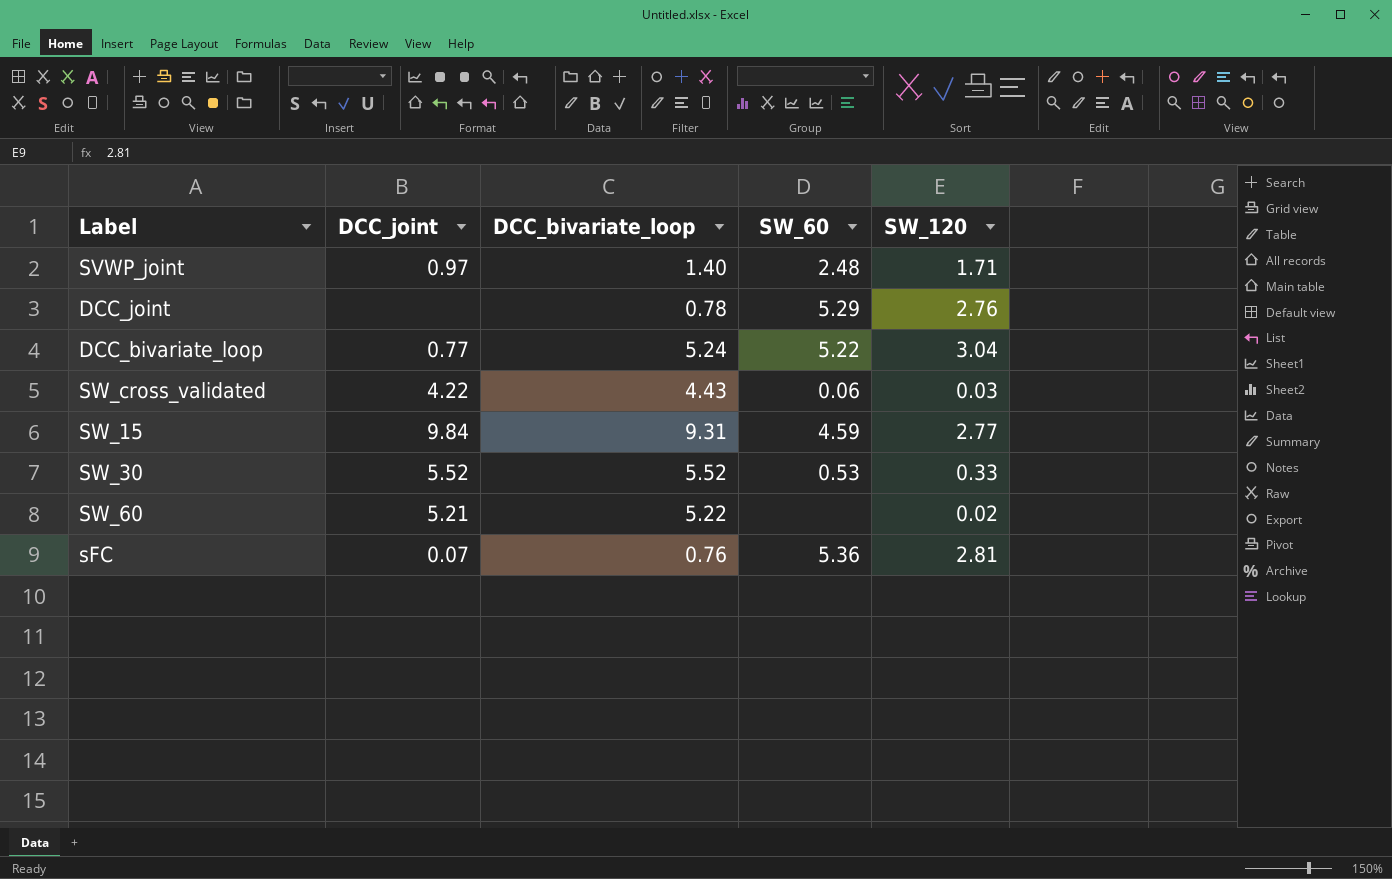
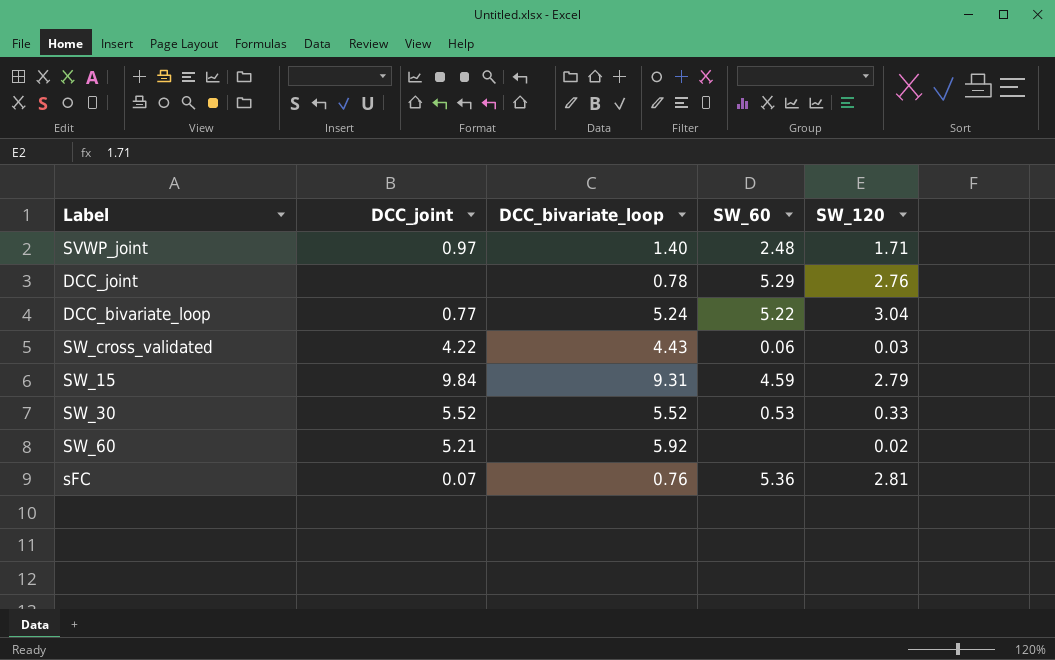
SW_15 | SW_120: 2.77 -> 2.79
SW_60 | DCC_bivariate_loop: 5.22 -> 5.92

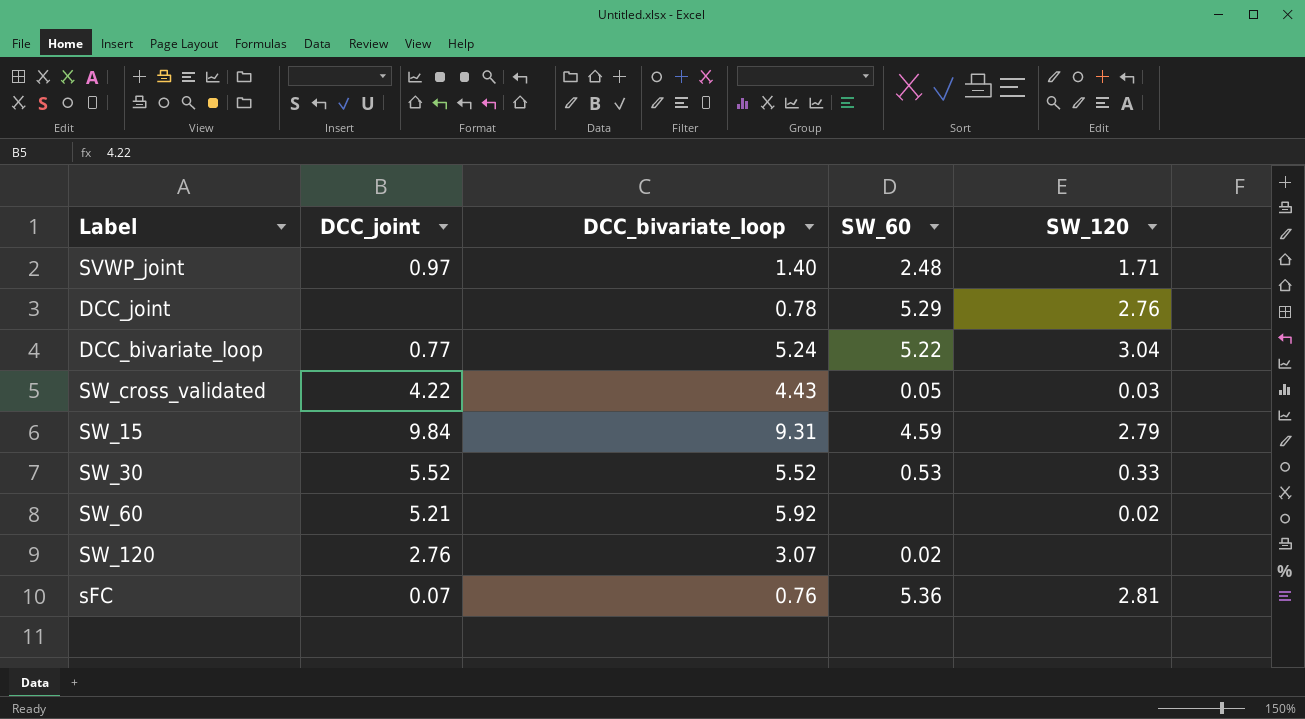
SW_cross_validated | SW_60: 0.06 -> 0.05
row SW_120: none -> 2.76 | 3.07 | 0.02 | none

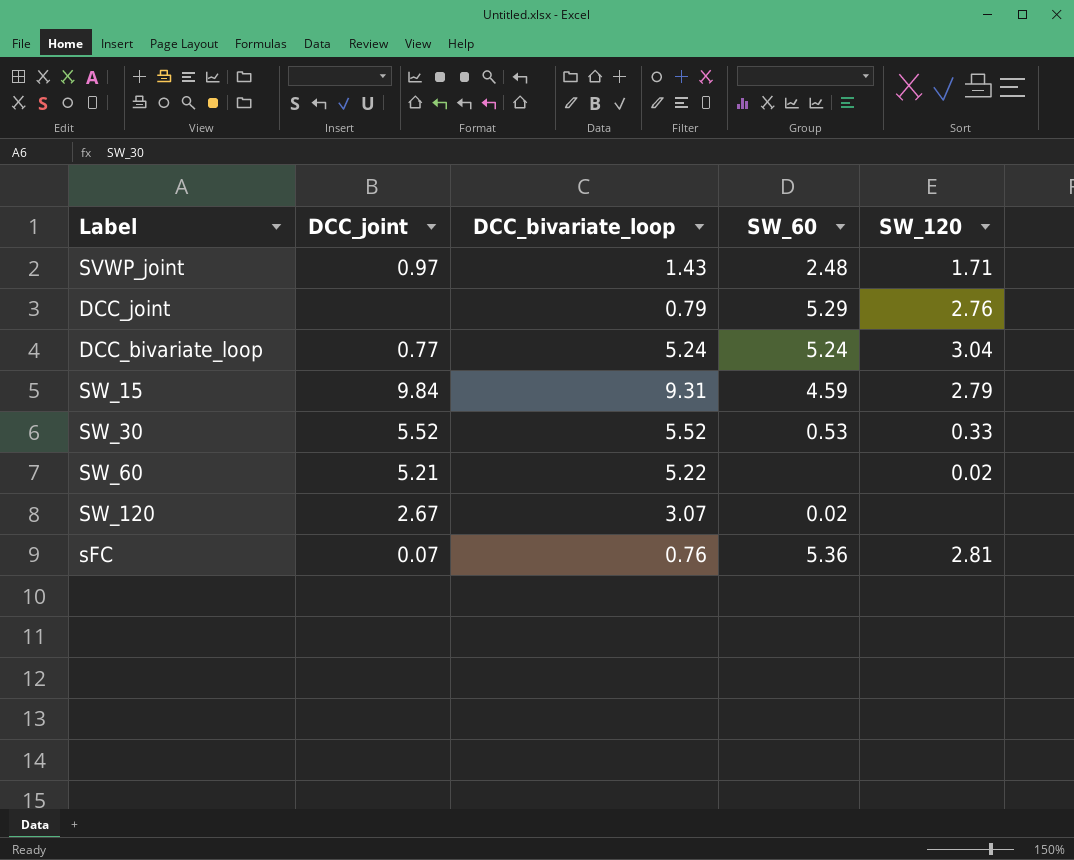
row SW_cross_validated: 4.22 | 4.43 | 0.05 | 0.03 -> none
SVWP_joint | DCC_bivariate_loop: 1.40 -> 1.43
DCC_joint | DCC_bivariate_loop: 0.78 -> 0.79
DCC_bivariate_loop | SW_60: 5.22 -> 5.24
SW_60 | DCC_bivariate_loop: 5.92 -> 5.22
SW_120 | DCC_joint: 2.76 -> 2.67

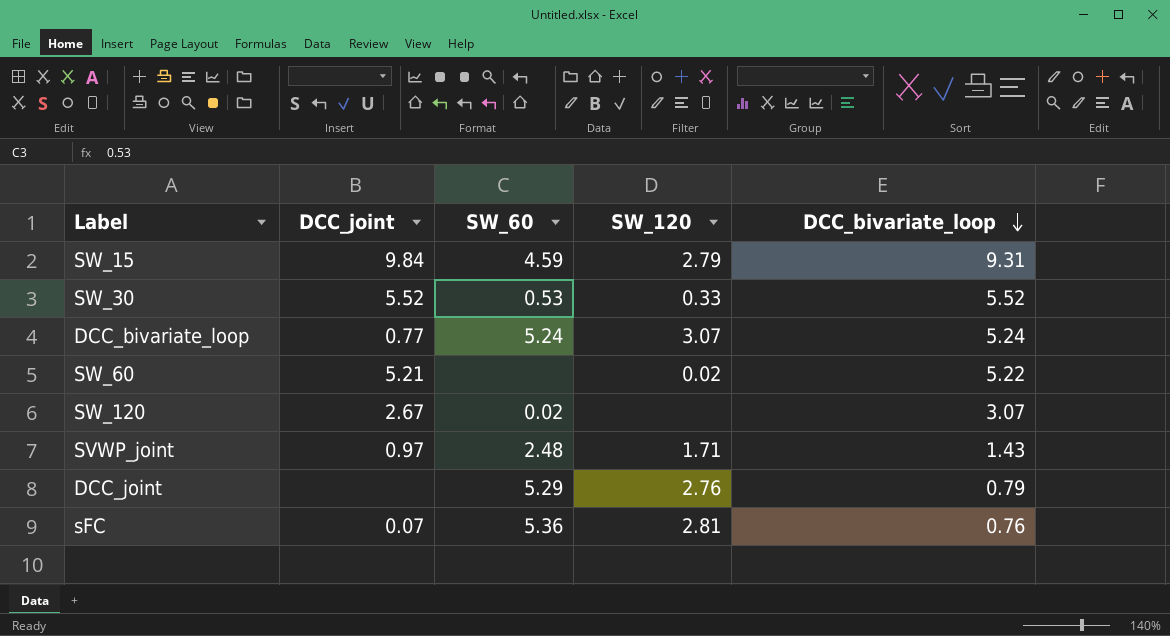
row order: none -> DCC_bivariate_loop descending
column DCC_bivariate_loop | position: 3 -> 5
DCC_bivariate_loop | SW_120: 3.04 -> 3.07

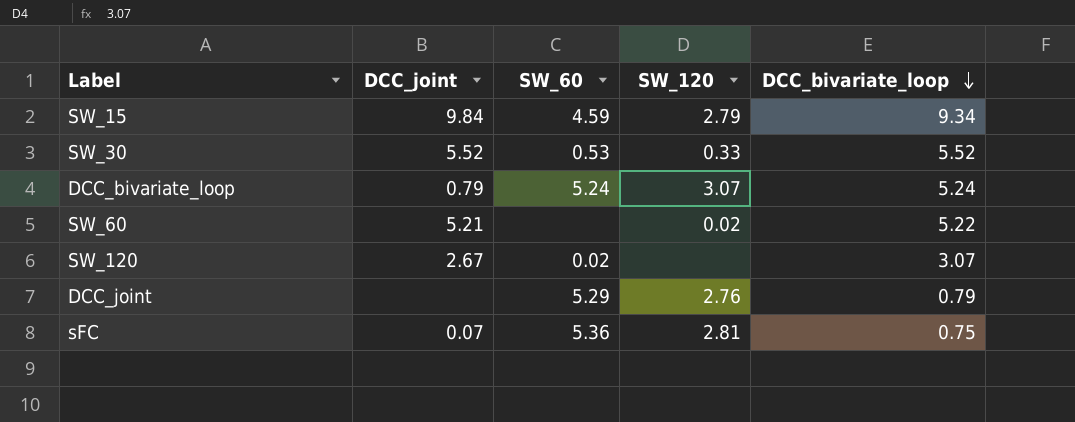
row SVWP_joint: 0.97 | 2.48 | 1.71 | 1.43 -> none
SW_15 | DCC_bivariate_loop: 9.31 -> 9.34
DCC_bivariate_loop | DCC_joint: 0.77 -> 0.79
sFC | DCC_bivariate_loop: 0.76 -> 0.75

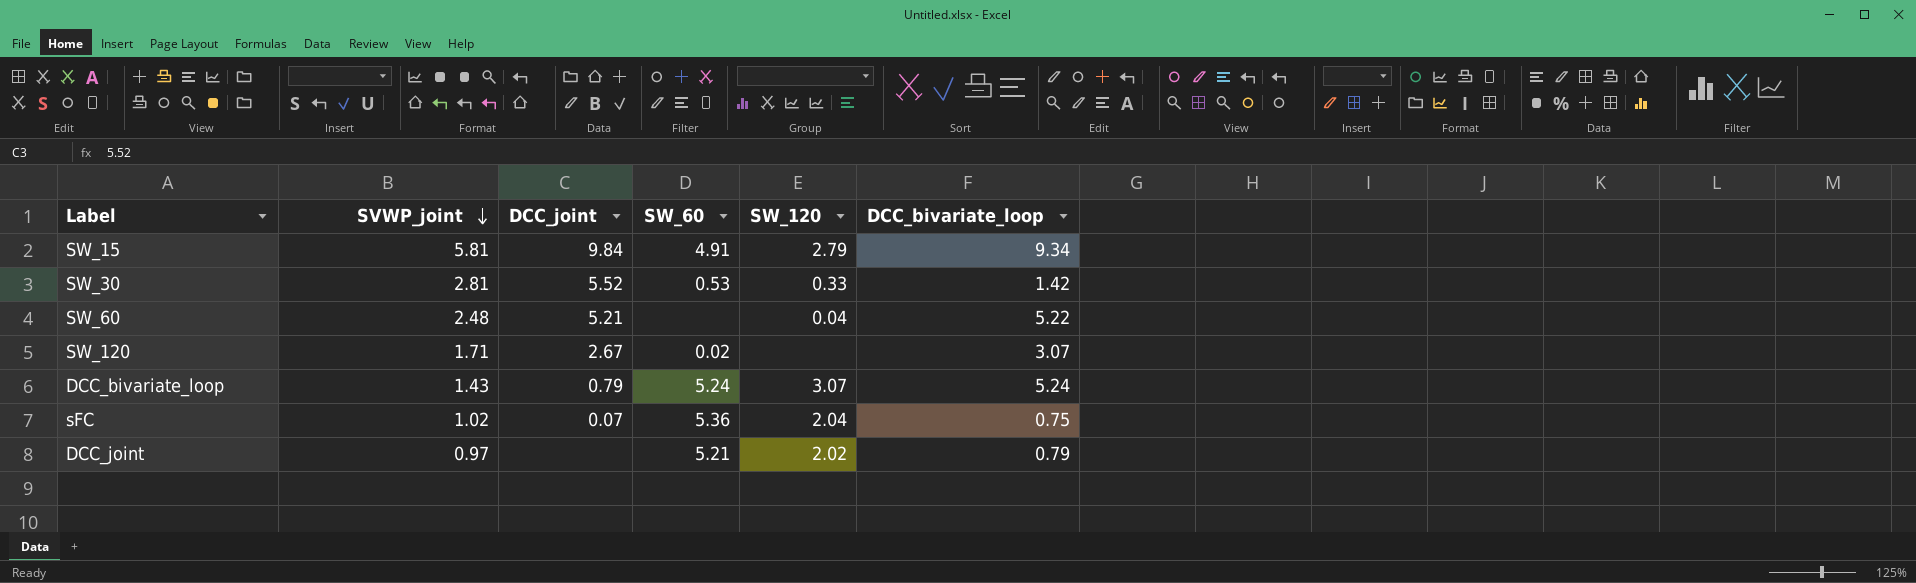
row order: DCC_bivariate_loop descending -> SVWP_joint descending
column SVWP_joint | position: none -> 2
SW_15 | SW_60: 4.59 -> 4.91
SW_30 | DCC_bivariate_loop: 5.52 -> 1.42
SW_60 | SW_120: 0.02 -> 0.04
sFC | SW_120: 2.81 -> 2.04
DCC_joint | SW_60: 5.29 -> 5.21
DCC_joint | SW_120: 2.76 -> 2.02

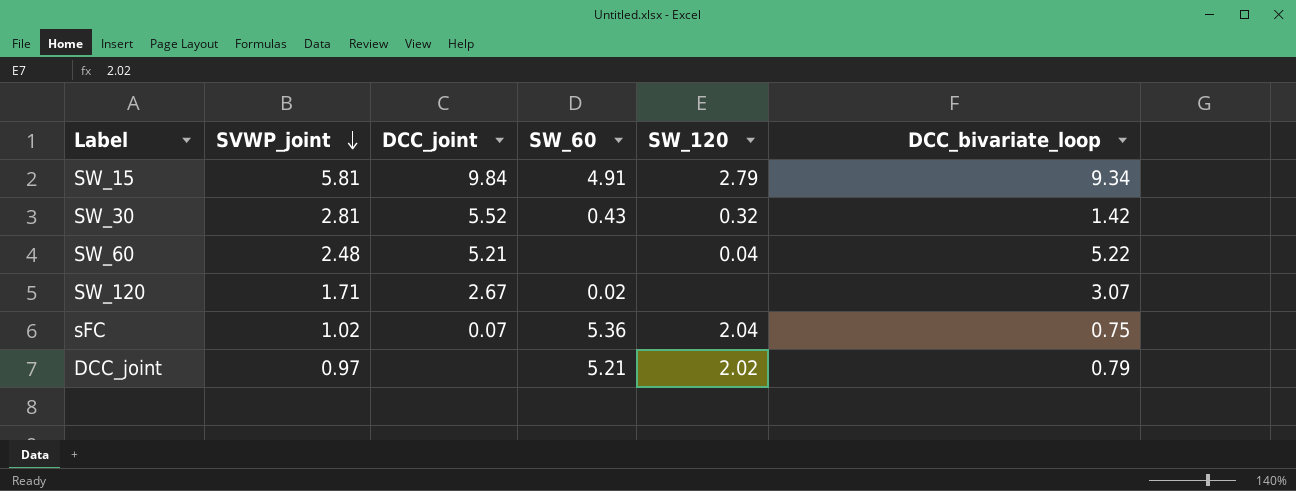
row DCC_bivariate_loop: 1.43 | 0.79 | 5.24 | 3.07 | 5.24 -> none
SW_30 | SW_60: 0.53 -> 0.43
SW_30 | SW_120: 0.33 -> 0.32

